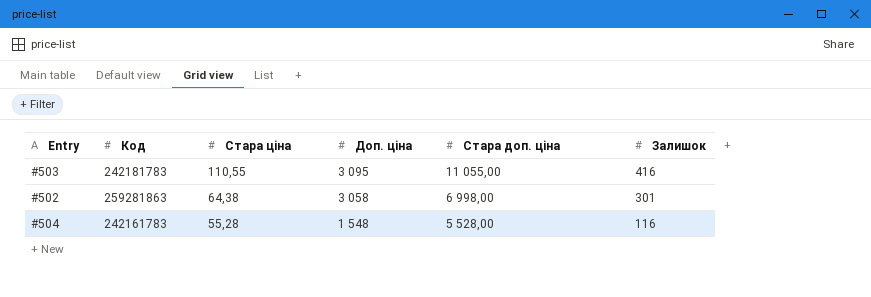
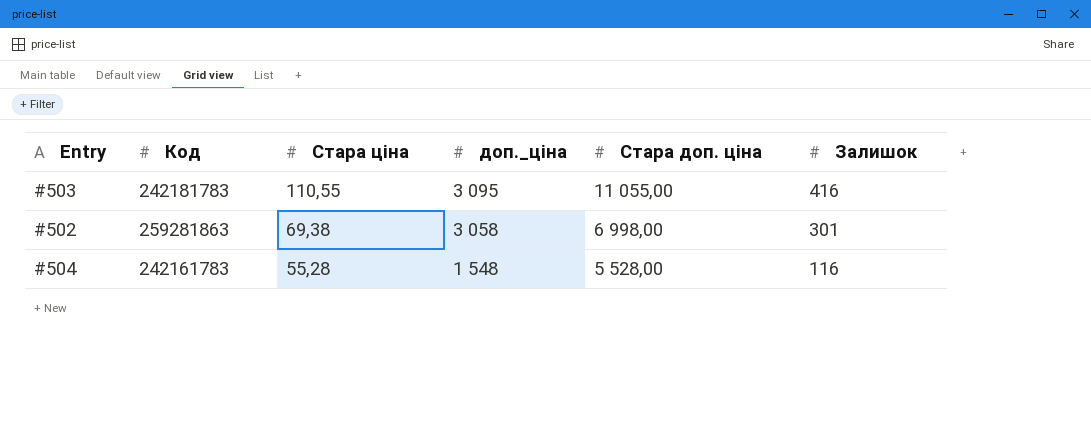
column name: Доп. ціна -> доп._ціна
#502 | Стара ціна: 64,38 -> 69,38

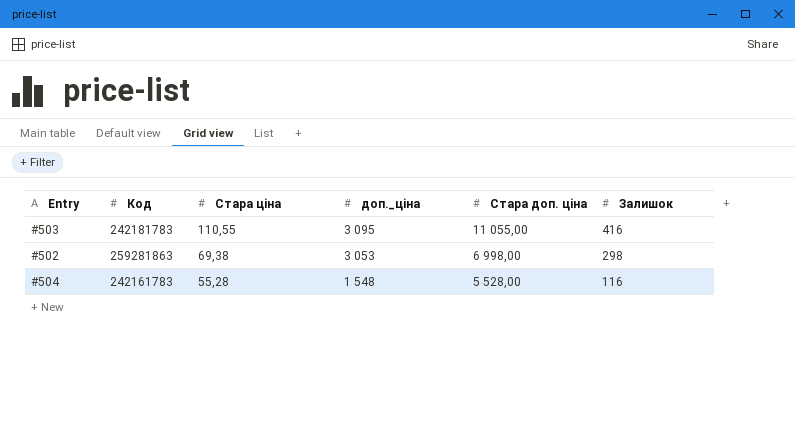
#502 | доп._ціна: 3 058 -> 3 053
#502 | Залишок: 301 -> 298

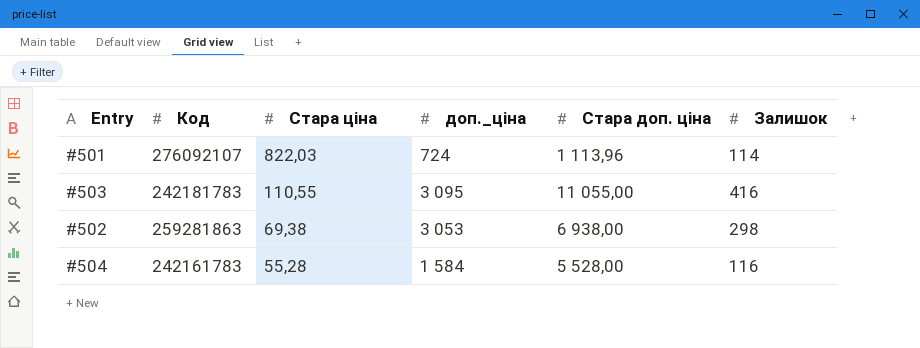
row #501: none -> 276092107 | 822,03 | 724 | 1 113,96 | 114
#502 | Стара доп. ціна: 6 998,00 -> 6 938,00
#504 | доп._ціна: 1 548 -> 1 584

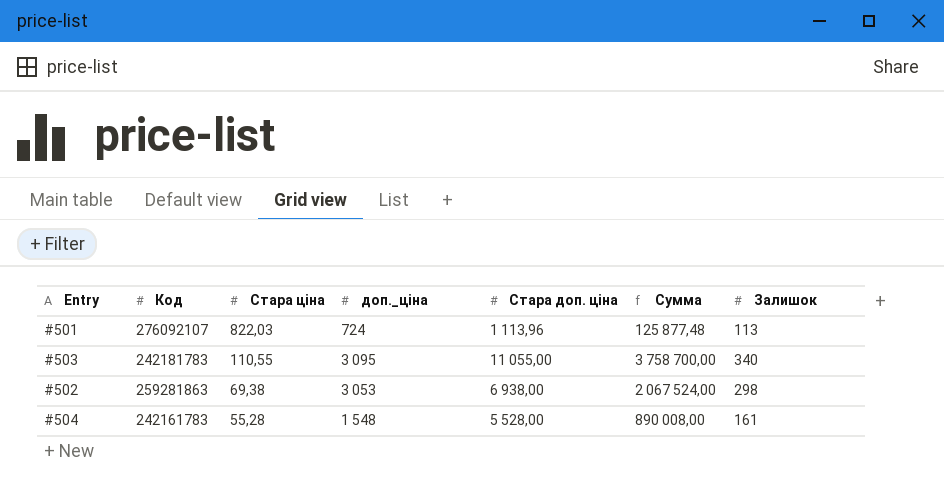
column Сумма | formula: none -> [Стара доп. ціна] * [Залишок]
#501 | Залишок: 114 -> 113
#503 | Залишок: 416 -> 340
#504 | доп._ціна: 1 584 -> 1 548
#504 | Залишок: 116 -> 161

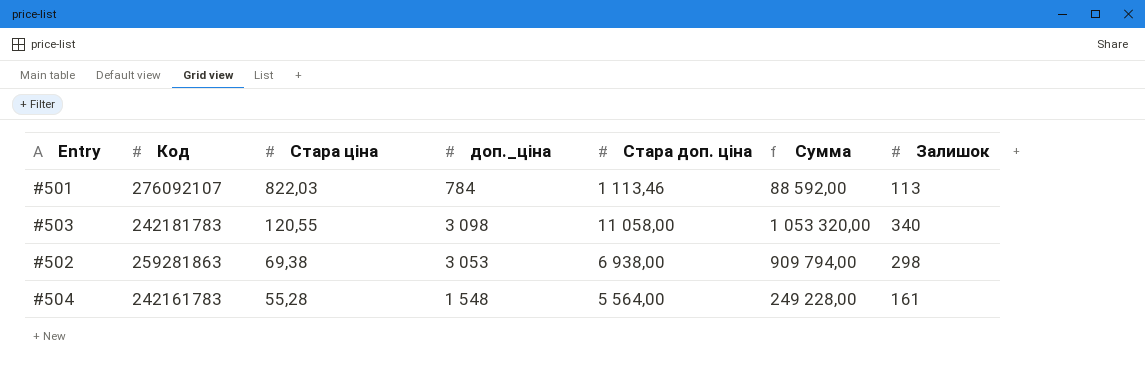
column Сумма | formula: [Стара доп. ціна] * [Залишок] -> [доп._ціна] * [Залишок]
#501 | доп._ціна: 724 -> 784
#501 | Стара доп. ціна: 1 113,96 -> 1 113,46
#503 | Стара ціна: 110,55 -> 120,55
#503 | доп._ціна: 3 095 -> 3 098
#503 | Стара доп. ціна: 11 055,00 -> 11 058,00
#504 | Стара доп. ціна: 5 528,00 -> 5 564,00

